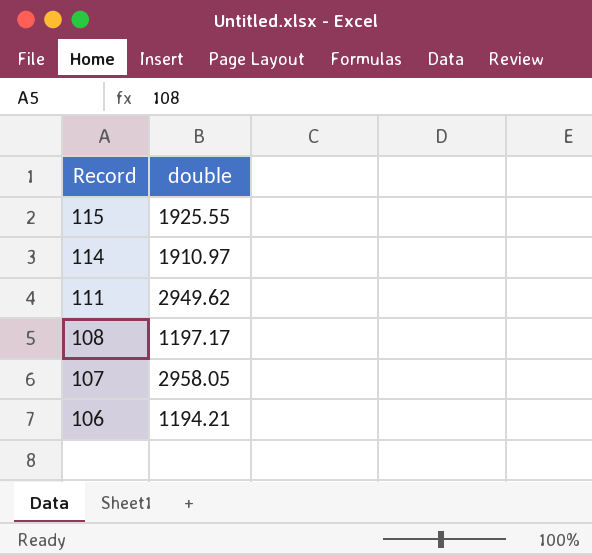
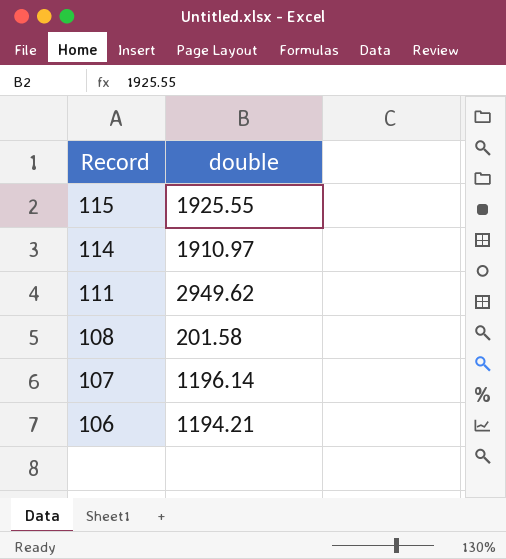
108 | double: 1197.17 -> 201.58
107 | double: 2958.05 -> 1196.14

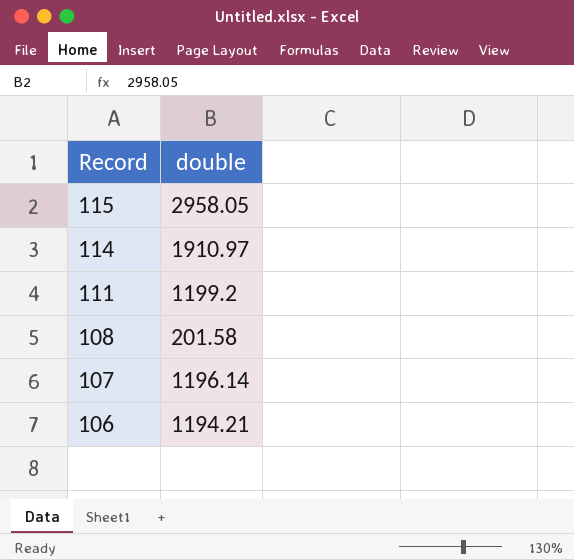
115 | double: 1925.55 -> 2958.05
111 | double: 2949.62 -> 1199.2

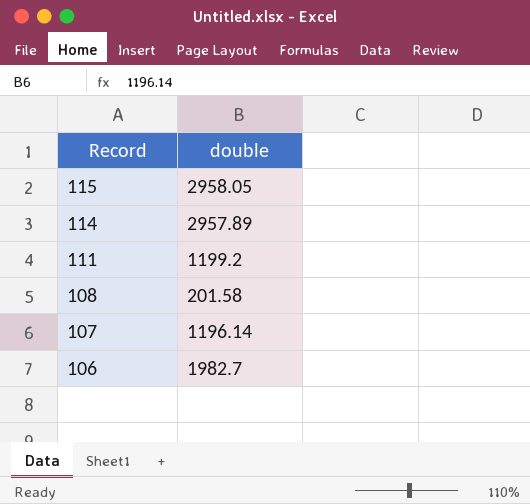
114 | double: 1910.97 -> 2957.89
106 | double: 1194.21 -> 1982.7

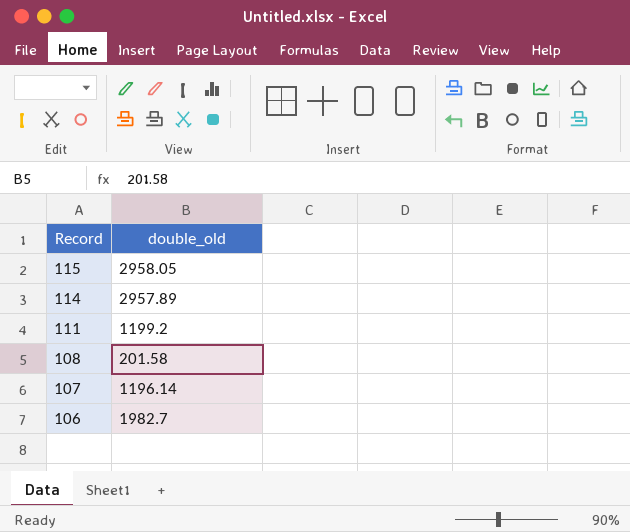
column name: double -> double_old

